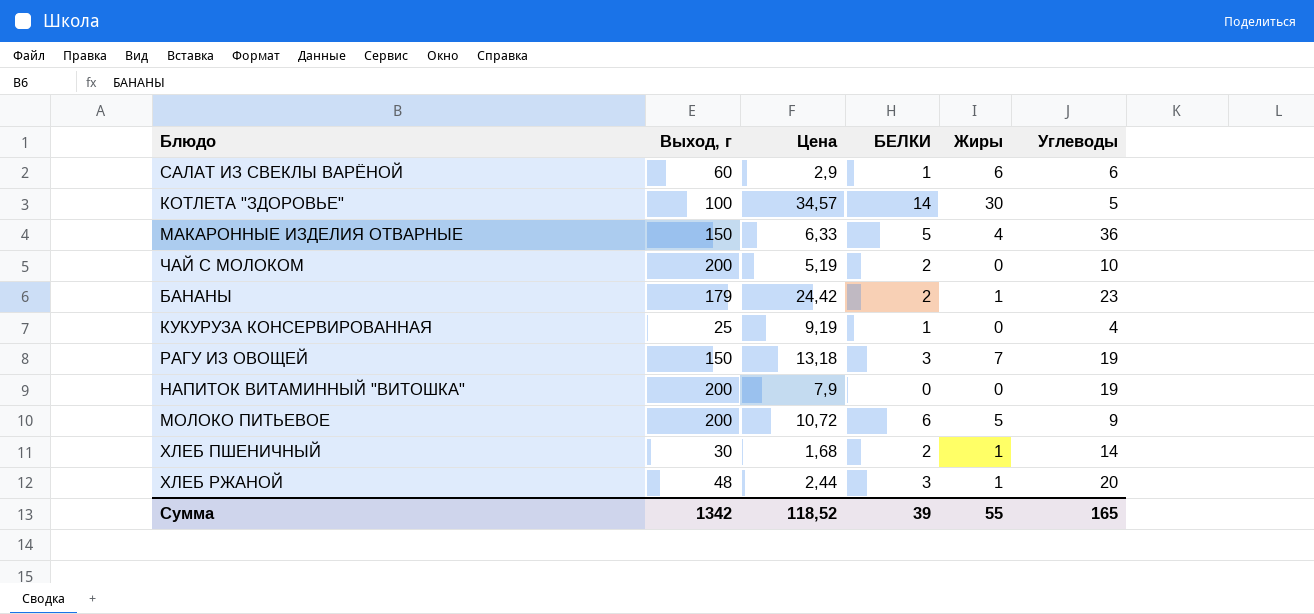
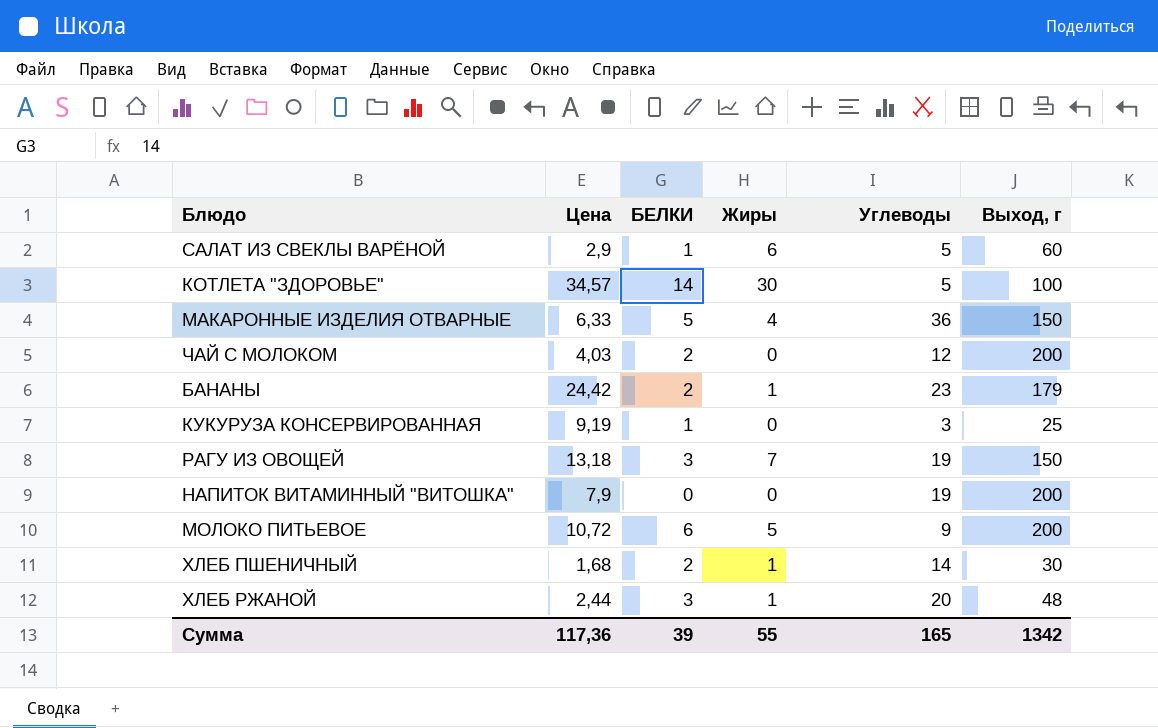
column Выход, г | position: 2 -> 6
САЛАТ ИЗ СВЕКЛЫ ВАРЁНОЙ | Углеводы: 6 -> 5
ЧАЙ С МОЛОКОМ | Цена: 5,19 -> 4,03
ЧАЙ С МОЛОКОМ | Углеводы: 10 -> 12
КУКУРУЗА КОНСЕРВИРОВАННАЯ | Углеводы: 4 -> 3
Сумма | Цена: 118,52 -> 117,36

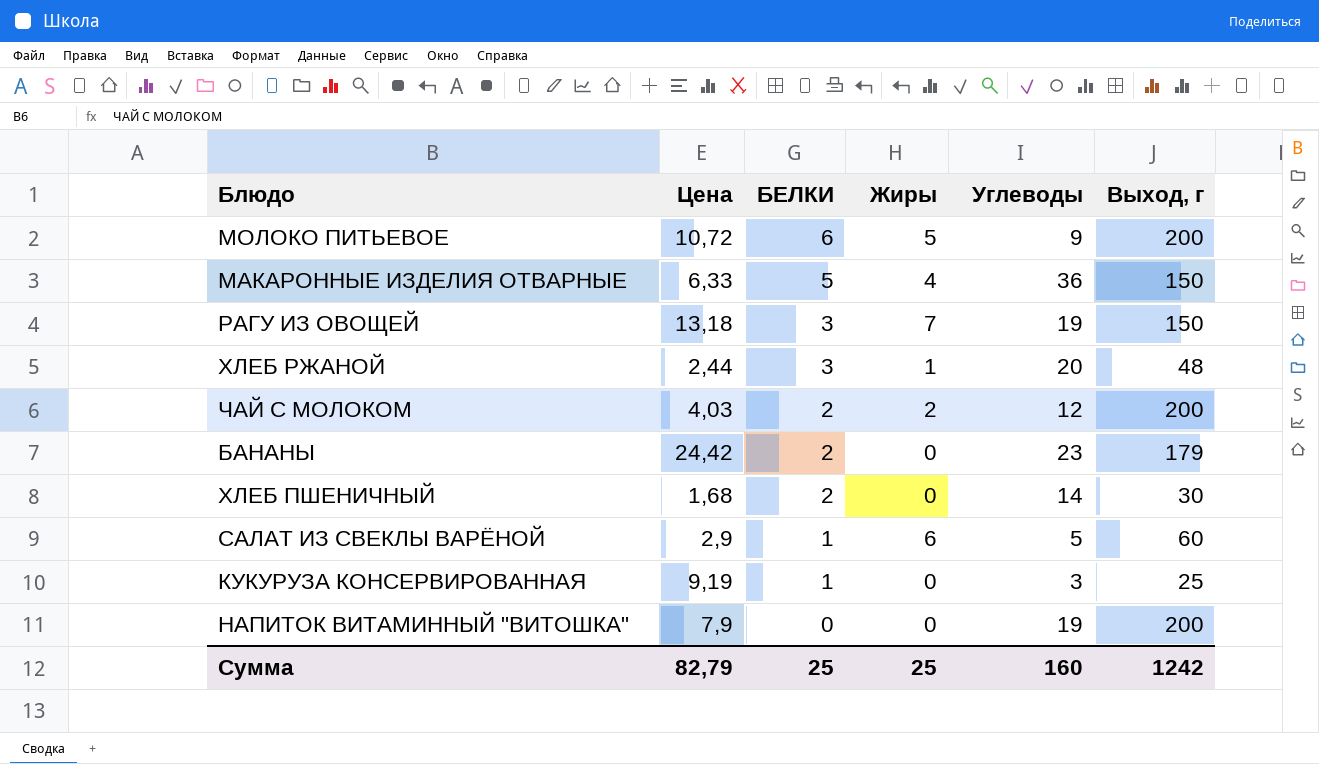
row order: none -> БЕЛКИ descending
row КОТЛЕТА "ЗДОРОВЬЕ": 34,57 | 14 | 30 | 5 | 100 -> none
ЧАЙ С МОЛОКОМ | Жиры: 0 -> 2
БАНАНЫ | Жиры: 1 -> 0
ХЛЕБ ПШЕНИЧНЫЙ | Жиры: 1 -> 0
Сумма | Цена: 117,36 -> 82,79
Сумма | БЕЛКИ: 39 -> 25
Сумма | Жиры: 55 -> 25
Сумма | Углеводы: 165 -> 160
Сумма | Выход, г: 1342 -> 1242

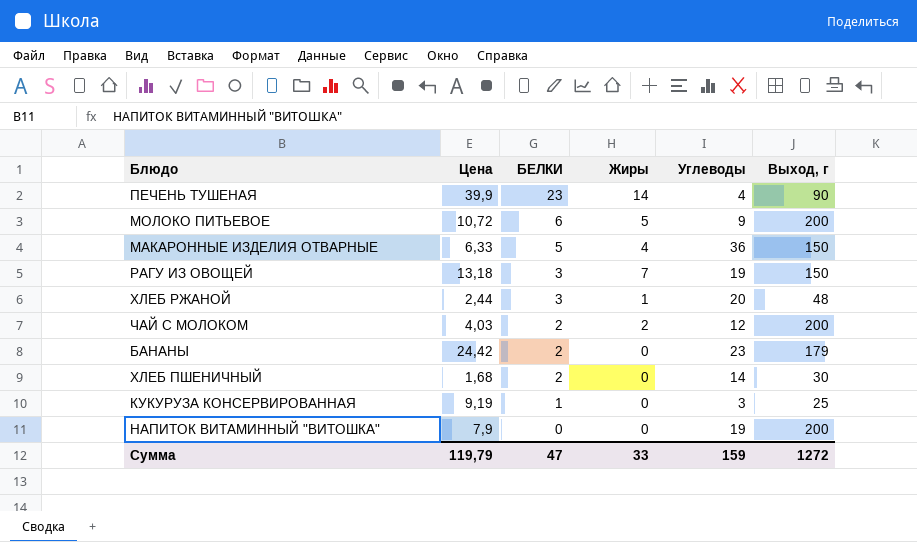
row САЛАТ ИЗ СВЕКЛЫ ВАРЁНОЙ: 2,9 | 1 | 6 | 5 | 60 -> none
row ПЕЧЕНЬ ТУШЕНАЯ: none -> 39,9 | 23 | 14 | 4 | 90
Сумма | Цена: 82,79 -> 119,79
Сумма | БЕЛКИ: 25 -> 47
Сумма | Жиры: 25 -> 33
Сумма | Углеводы: 160 -> 159
Сумма | Выход, г: 1242 -> 1272

